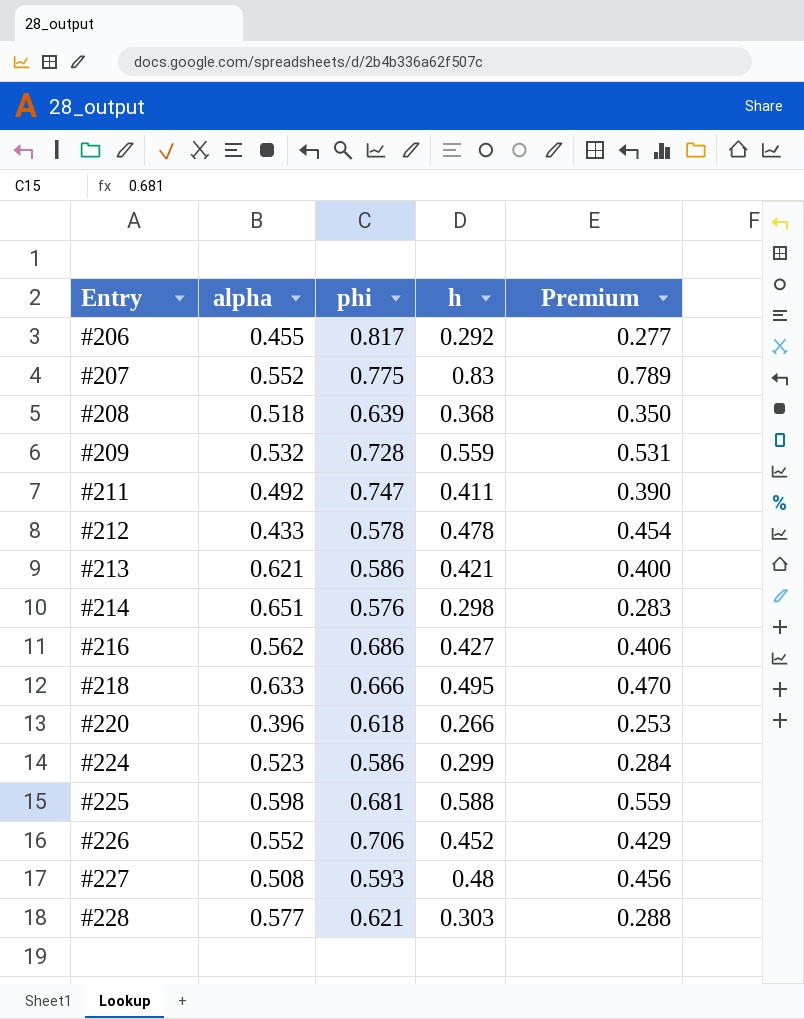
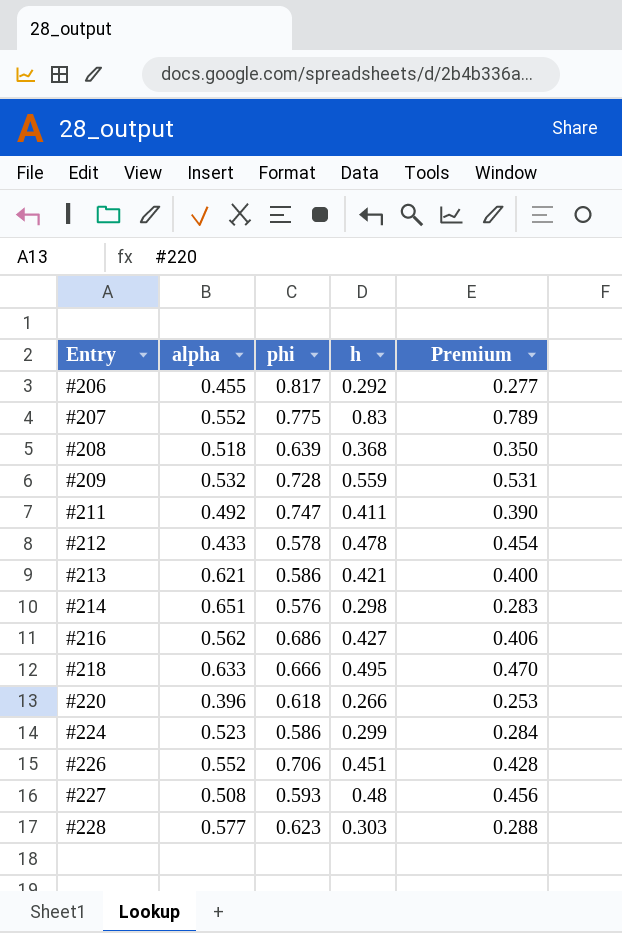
row #225: 0.598 | 0.681 | 0.588 | 0.559 -> none
#226 | h: 0.452 -> 0.451
#226 | Premium: 0.429 -> 0.428
#228 | phi: 0.621 -> 0.623

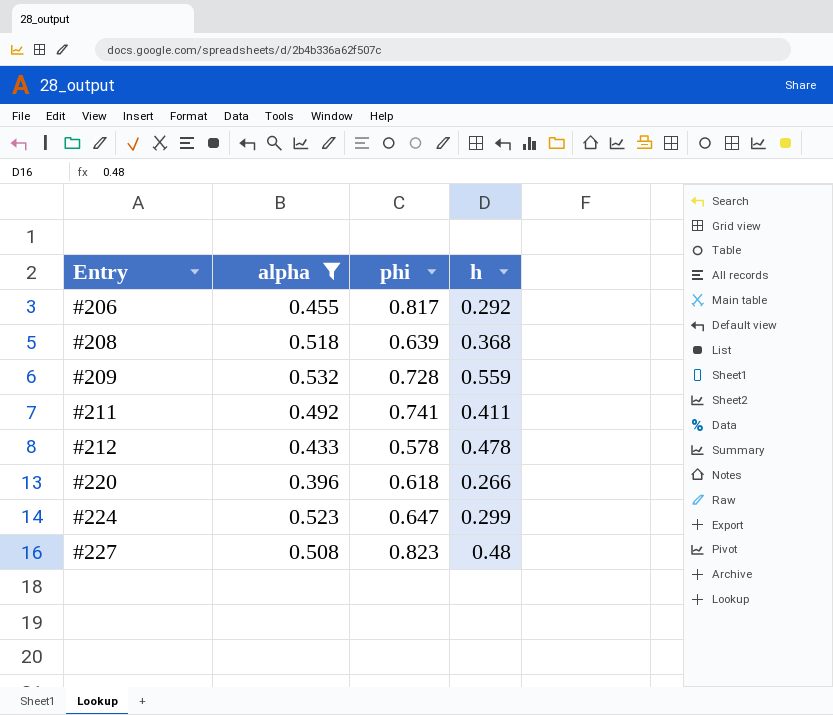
filter: none -> alpha <= 0.532
column Premium | formula: [h] * 0.95 -> none
#211 | phi: 0.747 -> 0.741
#224 | phi: 0.586 -> 0.647
#227 | phi: 0.593 -> 0.823

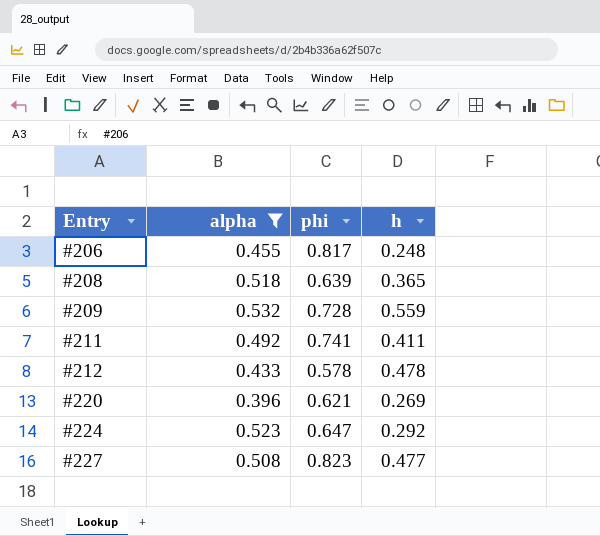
#206 | h: 0.292 -> 0.248
#208 | h: 0.368 -> 0.365
#220 | phi: 0.618 -> 0.621
#220 | h: 0.266 -> 0.269
#224 | h: 0.299 -> 0.292
#227 | h: 0.48 -> 0.477

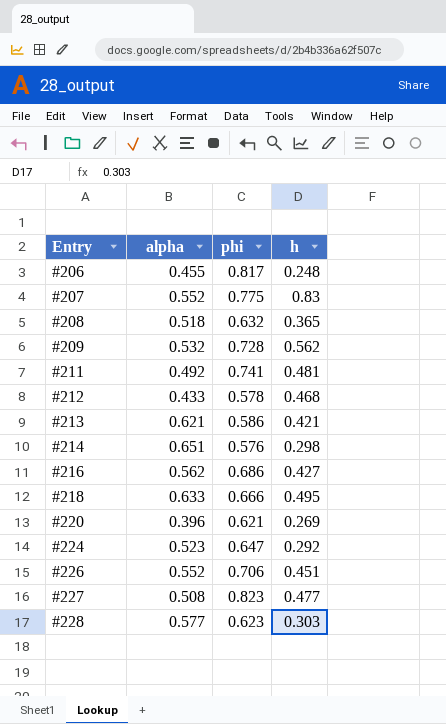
filter: alpha <= 0.532 -> none
#208 | phi: 0.639 -> 0.632
#209 | h: 0.559 -> 0.562
#211 | h: 0.411 -> 0.481
#212 | h: 0.478 -> 0.468

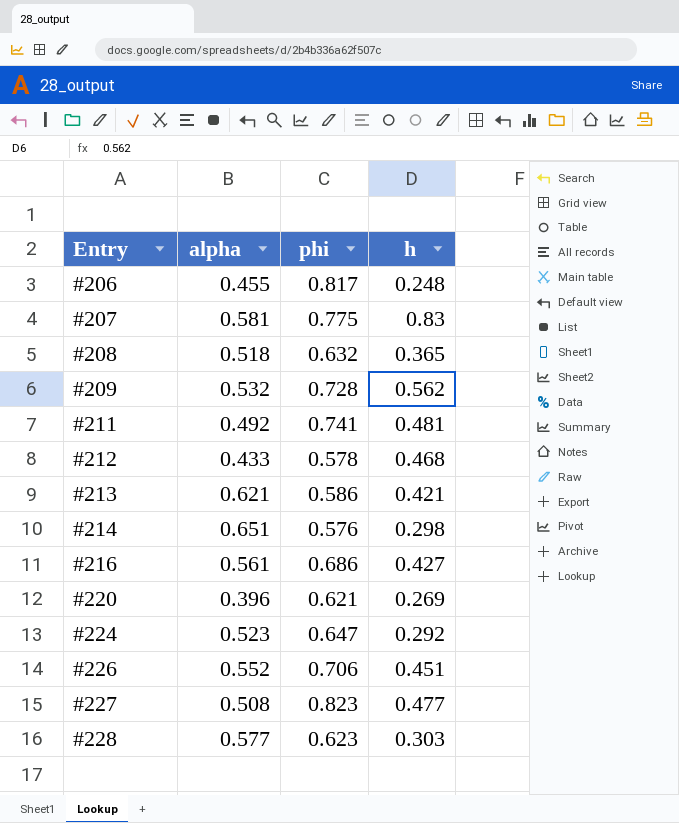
row #218: 0.633 | 0.666 | 0.495 -> none
#207 | alpha: 0.552 -> 0.581
#216 | alpha: 0.562 -> 0.561

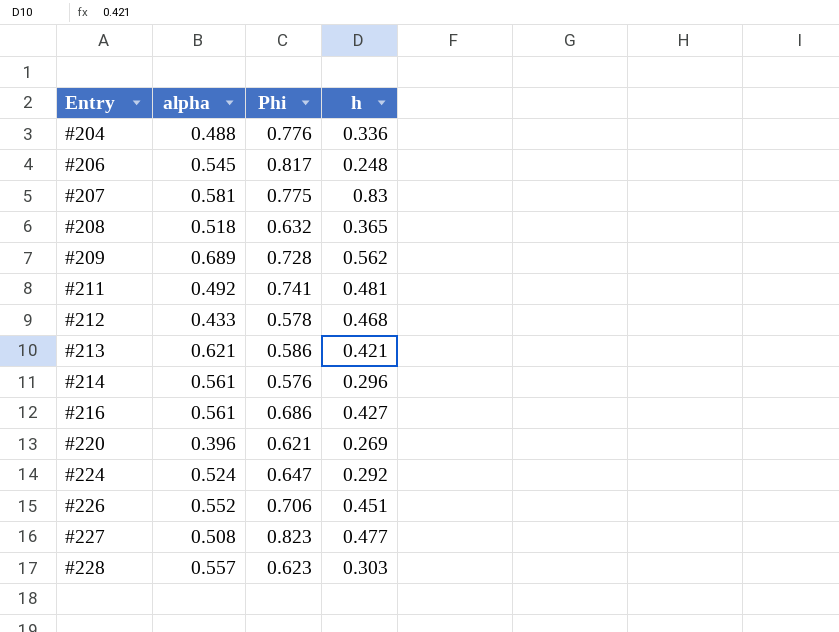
column name: phi -> Phi
row #204: none -> 0.488 | 0.776 | 0.336
#206 | alpha: 0.455 -> 0.545
#209 | alpha: 0.532 -> 0.689
#214 | alpha: 0.651 -> 0.561
#214 | h: 0.298 -> 0.296
#224 | alpha: 0.523 -> 0.524
#228 | alpha: 0.577 -> 0.557

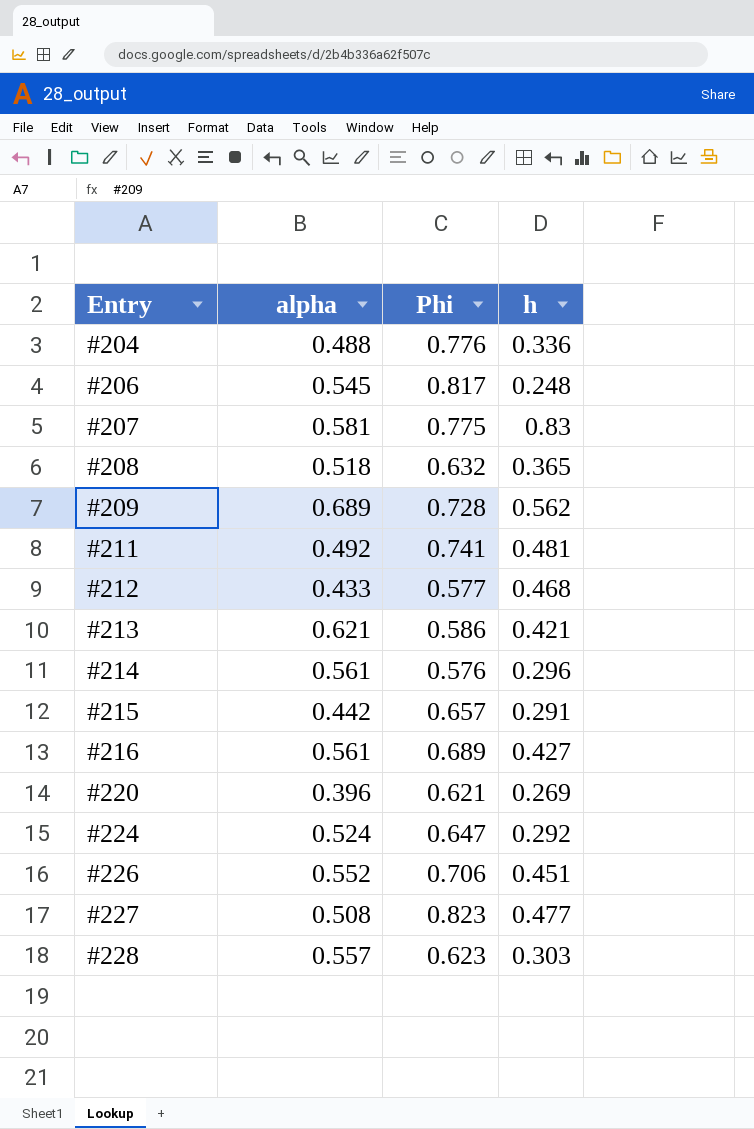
#212 | Phi: 0.578 -> 0.577
row #215: none -> 0.442 | 0.657 | 0.291
#216 | Phi: 0.686 -> 0.689

